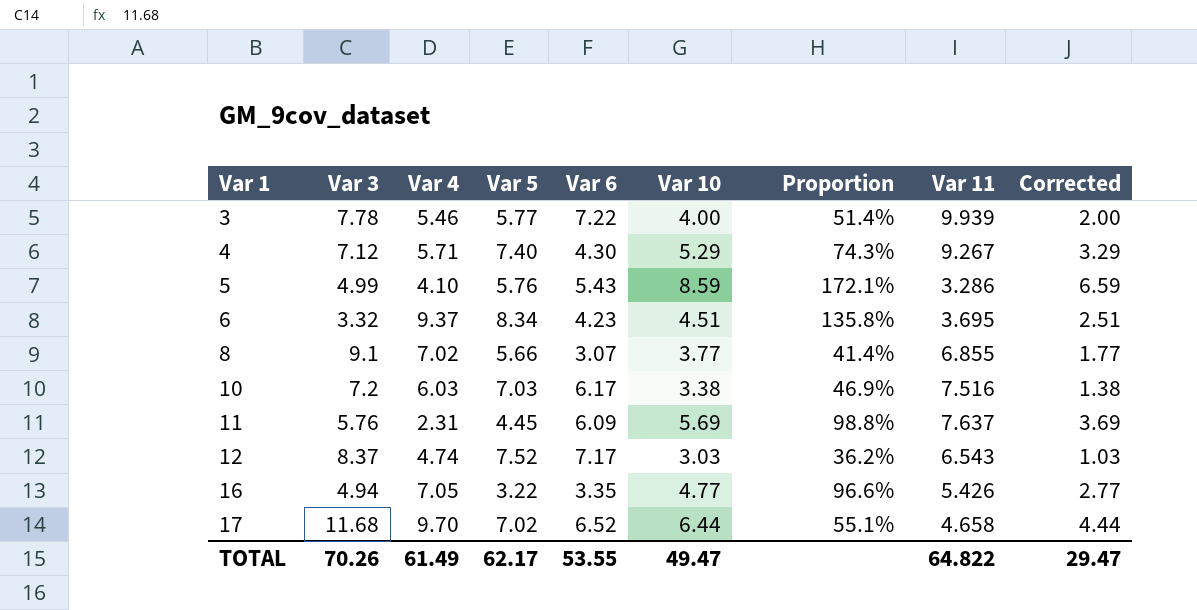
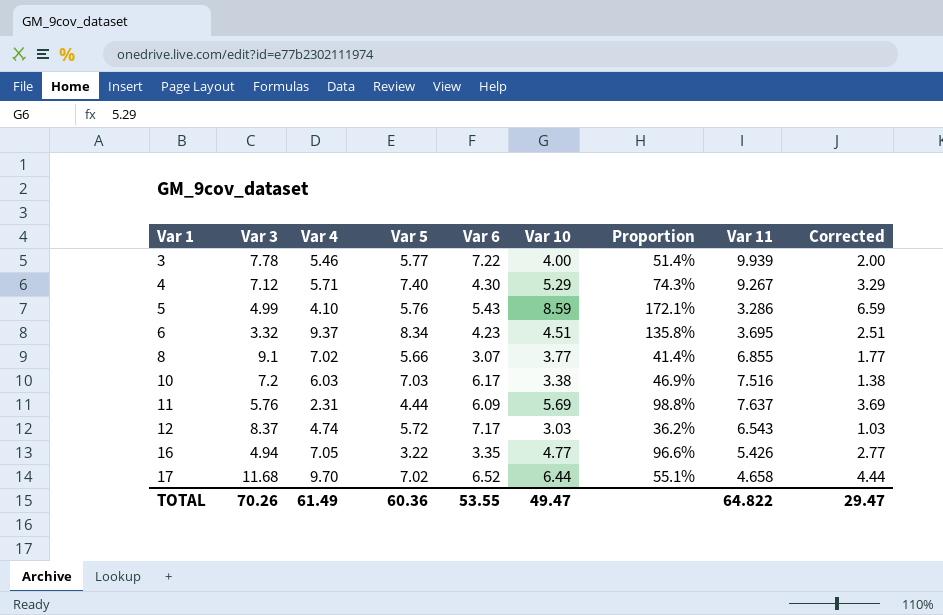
11 | Var 5: 4.45 -> 4.44
12 | Var 5: 7.52 -> 5.72
TOTAL | Var 5: 62.17 -> 60.36

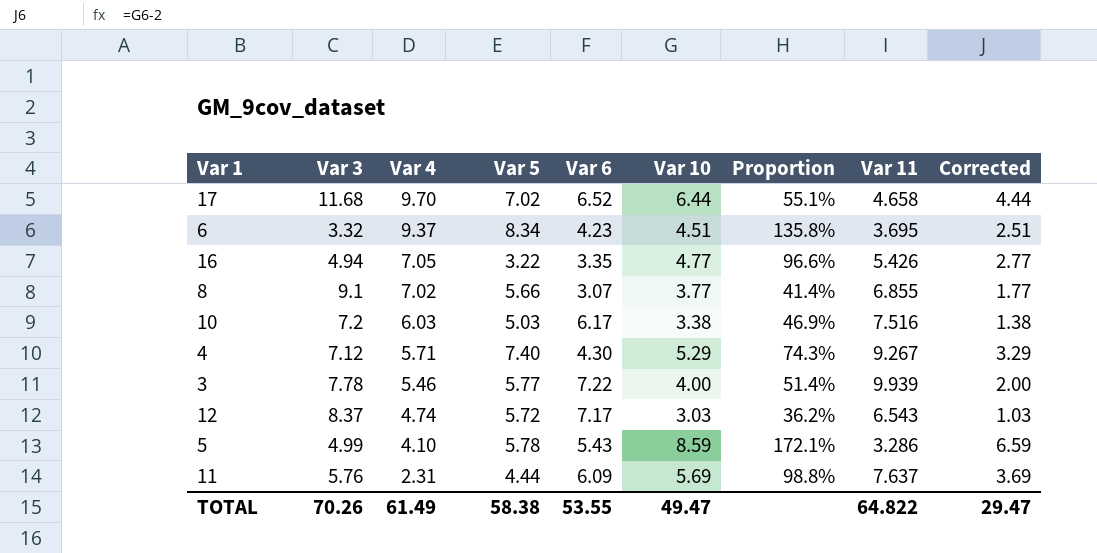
row order: Var 1 ascending -> Var 4 descending
10 | Var 5: 7.03 -> 5.03
5 | Var 5: 5.76 -> 5.78
TOTAL | Var 5: 60.36 -> 58.38

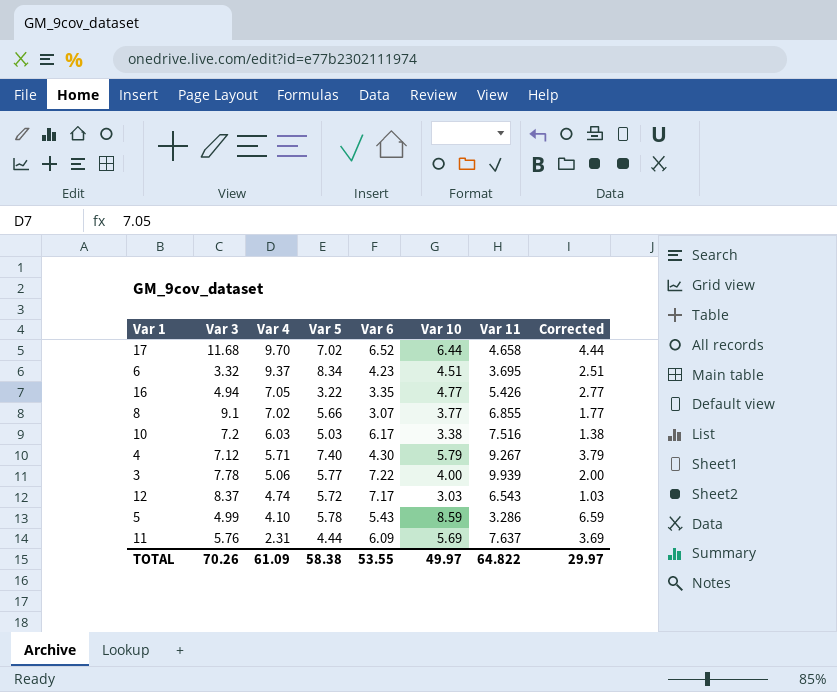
column Proportion | formula: [Var 10] / [Var 3] -> none
4 | Var 10: 5.29 -> 5.79
4 | Corrected: 3.29 -> 3.79
3 | Var 4: 5.46 -> 5.06
TOTAL | Var 4: 61.49 -> 61.09
TOTAL | Var 10: 49.47 -> 49.97
TOTAL | Corrected: 29.47 -> 29.97

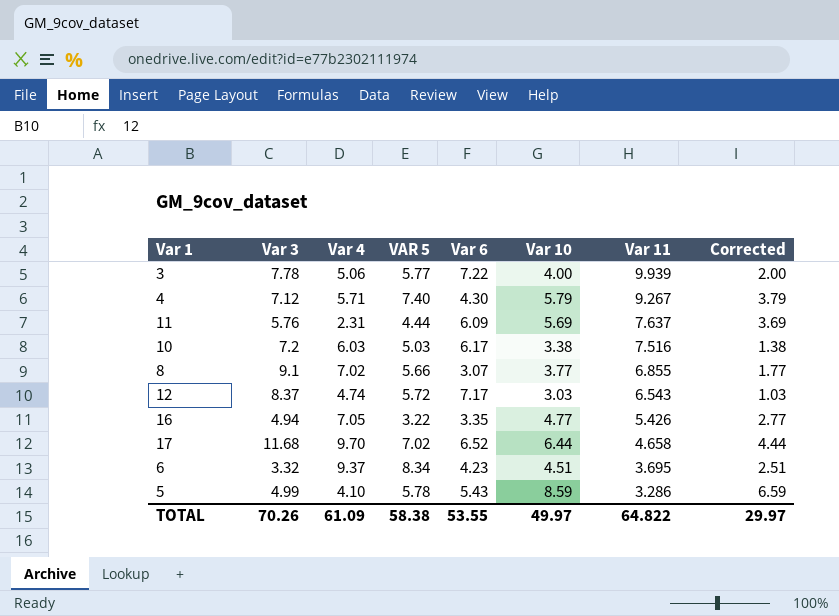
row order: Var 4 descending -> Var 11 descending
column name: Var 5 -> VAR 5

